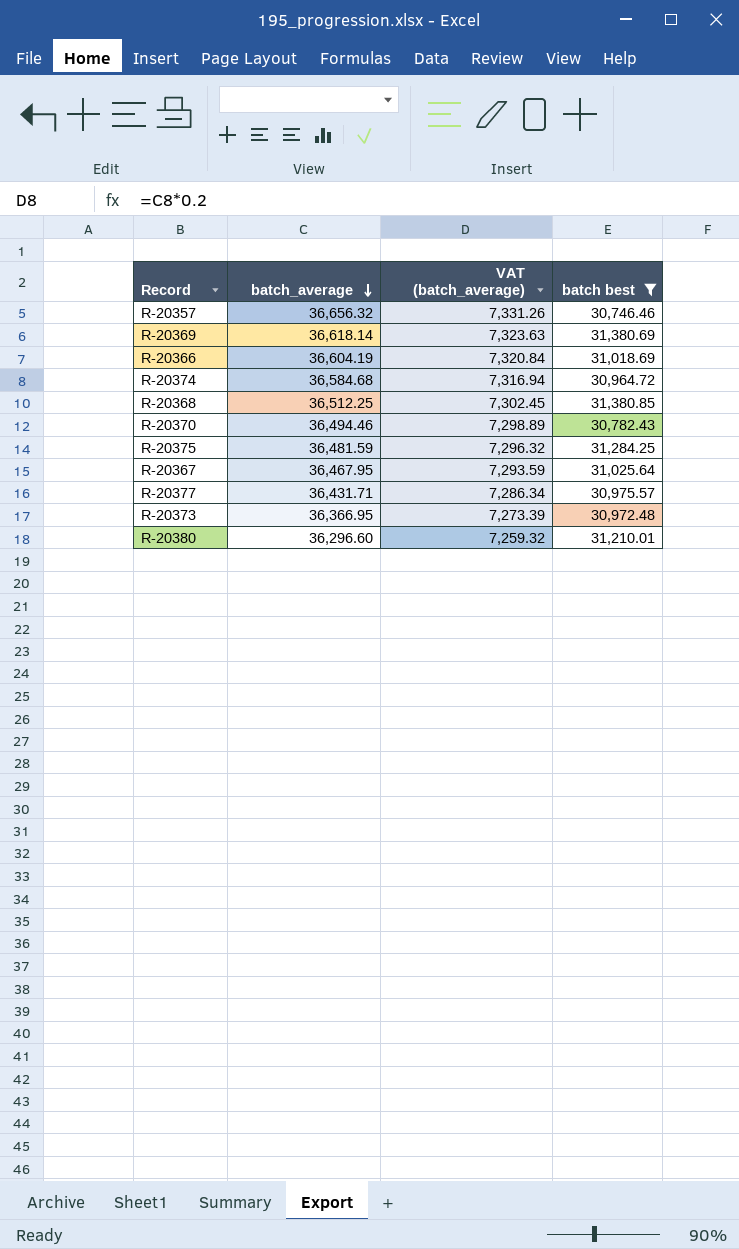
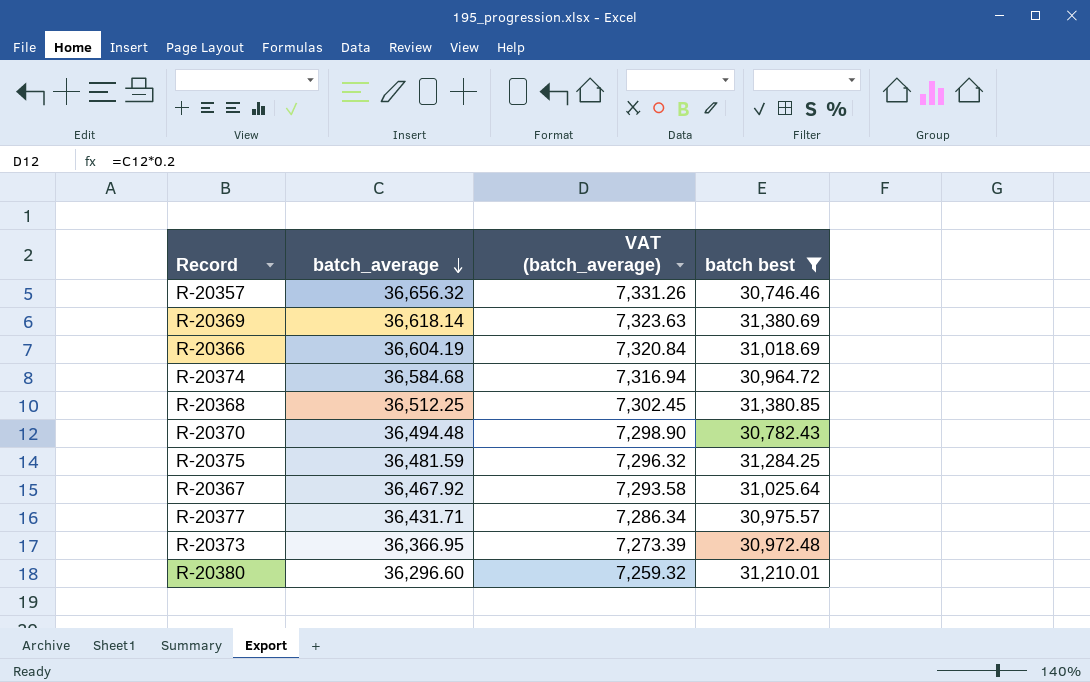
R-20370 | batch_average: 36,494.46 -> 36,494.48
R-20370 | VAT (batch_average): 7,298.89 -> 7,298.90
R-20367 | batch_average: 36,467.95 -> 36,467.92
R-20367 | VAT (batch_average): 7,293.59 -> 7,293.58

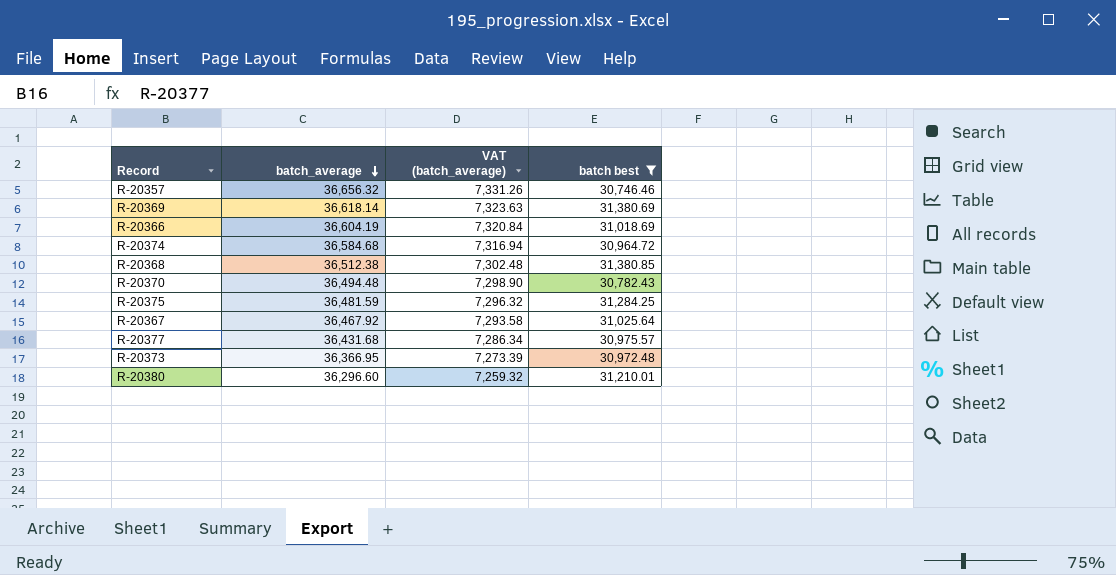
R-20368 | batch_average: 36,512.25 -> 36,512.38
R-20368 | VAT (batch_average): 7,302.45 -> 7,302.48
R-20377 | batch_average: 36,431.71 -> 36,431.68

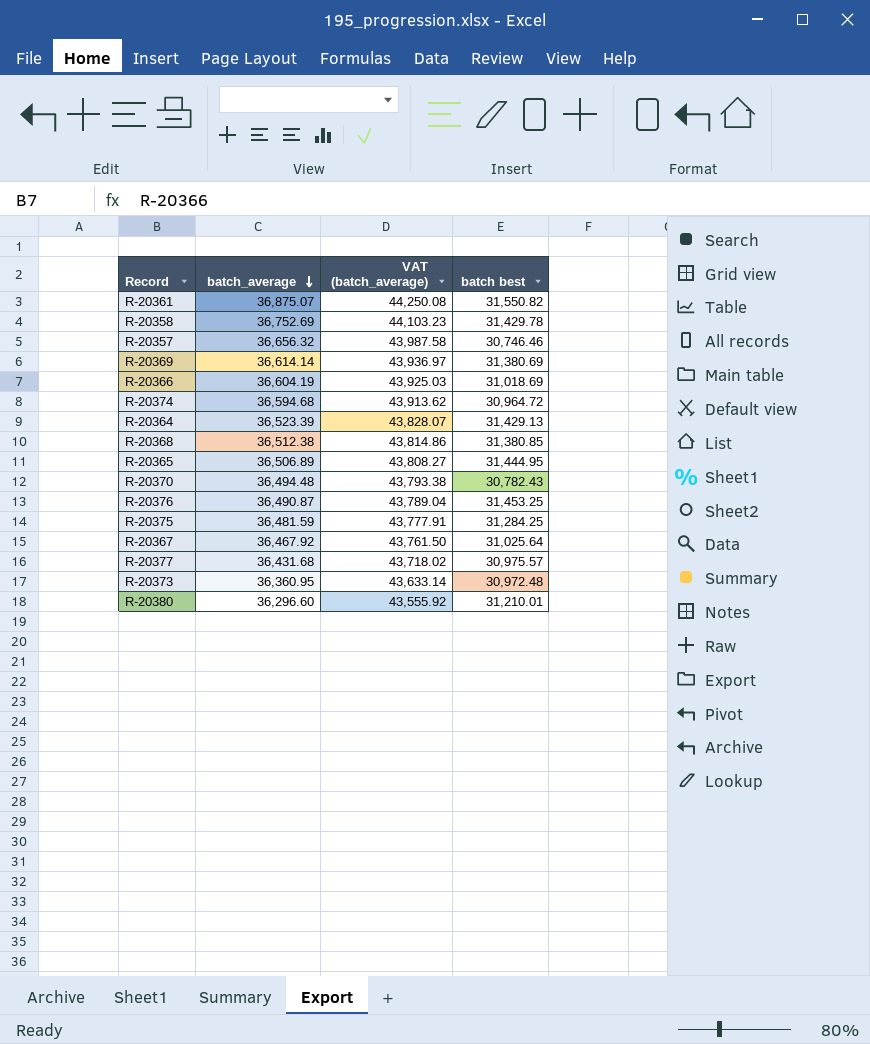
filter: batch best <= 31,380.85 -> none
column VAT (batch_average) | formula: [batch_average] * 0.2 -> [batch_average] * 1.2
R-20369 | batch_average: 36,618.14 -> 36,614.14
R-20374 | batch_average: 36,584.68 -> 36,594.68
R-20373 | batch_average: 36,366.95 -> 36,360.95

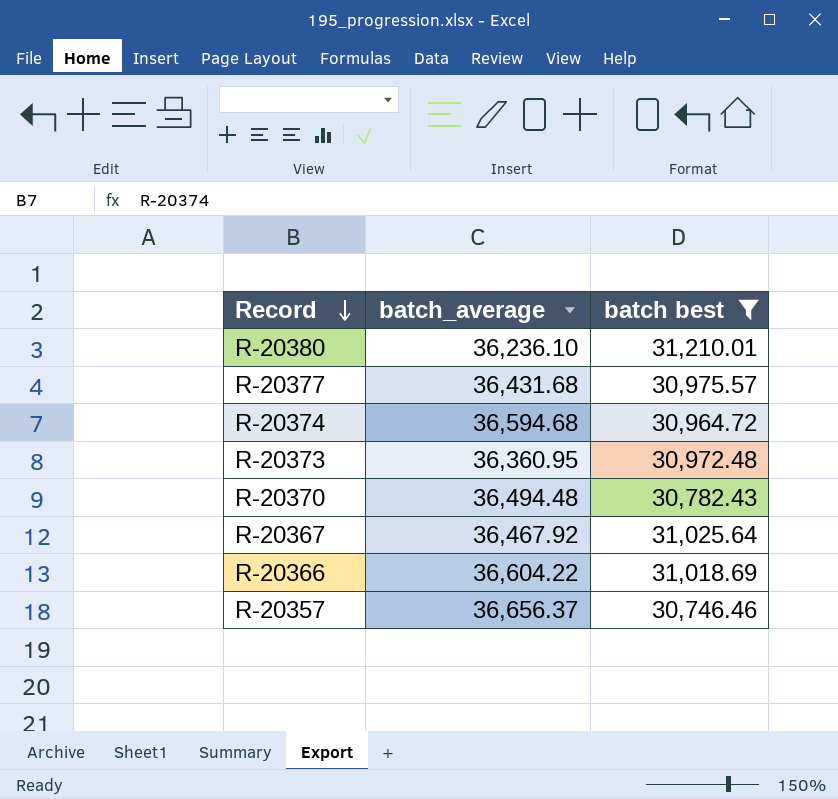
filter: none -> batch best <= 31,210.01
row order: batch_average descending -> Record descending
column VAT (batch_average) | formula: [batch_average] * 1.2 -> none
R-20380 | batch_average: 36,296.60 -> 36,236.10
R-20366 | batch_average: 36,604.19 -> 36,604.22
R-20357 | batch_average: 36,656.32 -> 36,656.37

